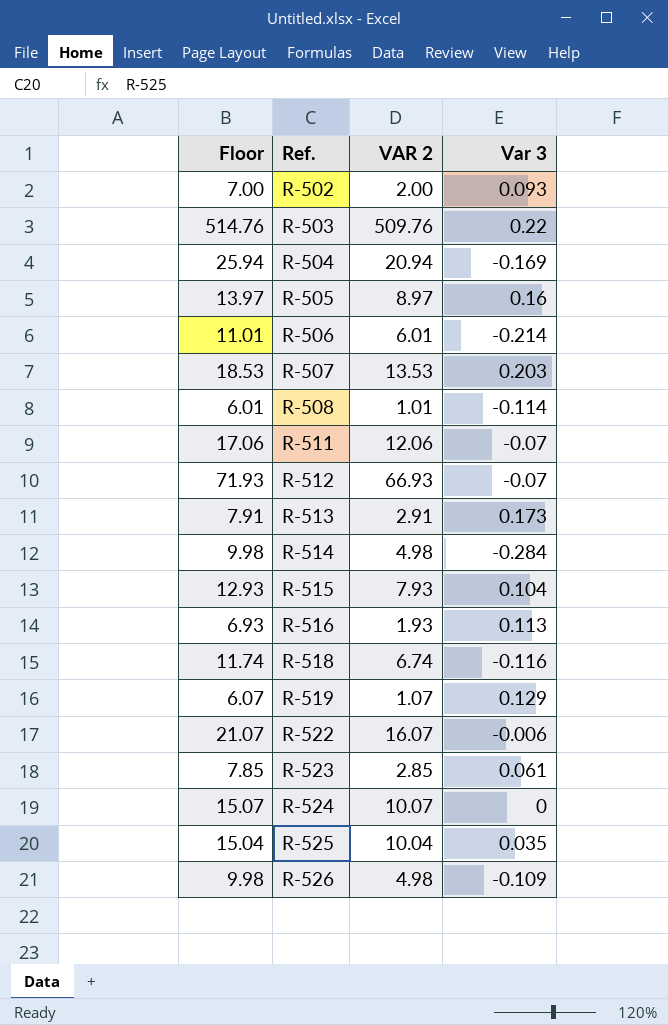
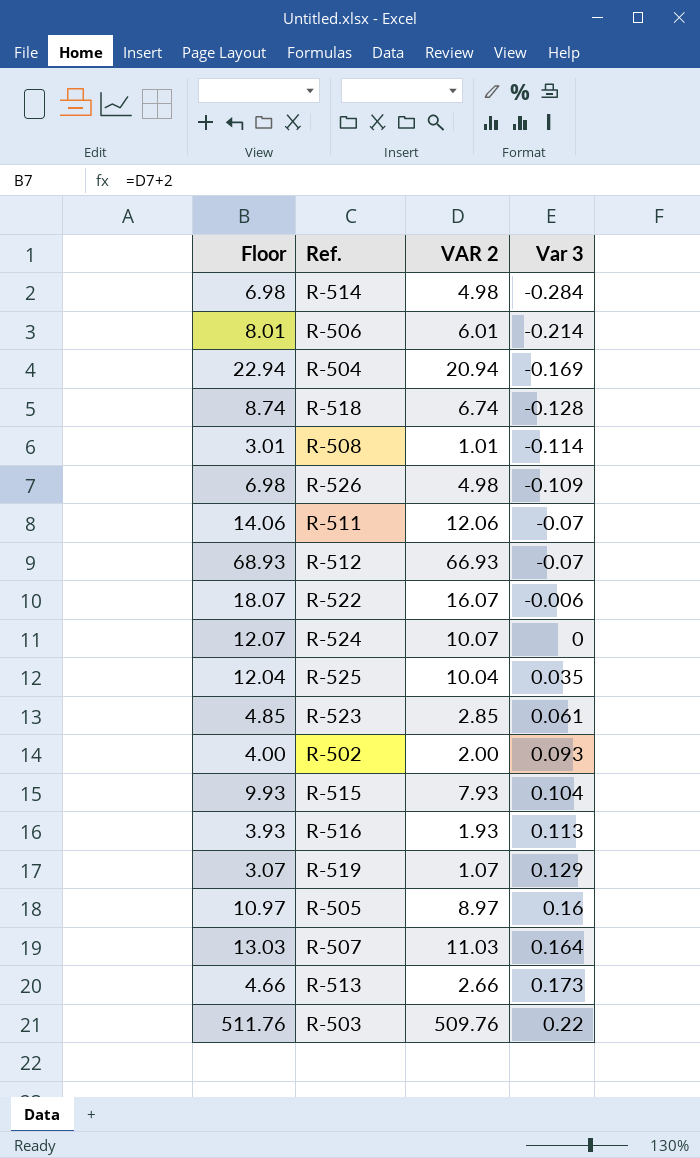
row order: Ref. ascending -> Var 3 ascending
column Floor | formula: [VAR 2] + 5 -> [VAR 2] + 2
R-518 | Var 3: -0.116 -> -0.128
R-507 | VAR 2: 13.53 -> 11.03
R-507 | Var 3: 0.203 -> 0.164
R-513 | VAR 2: 2.91 -> 2.66

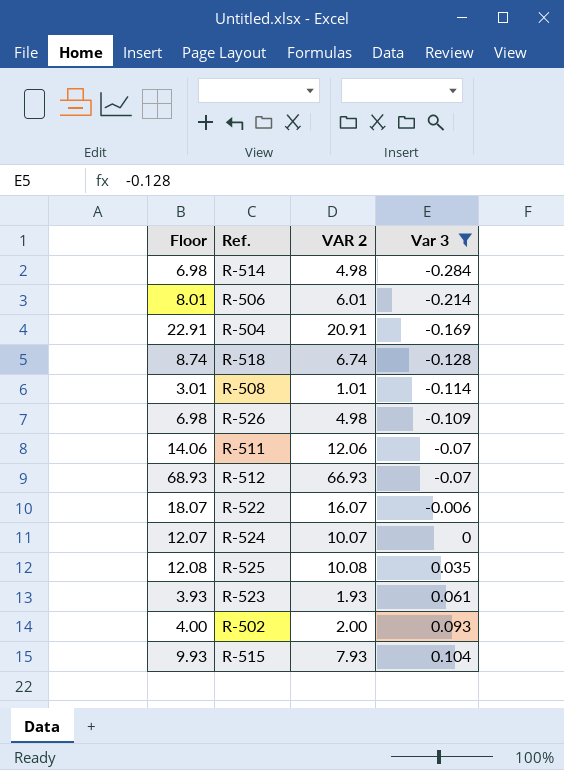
filter: none -> Var 3 <= 0.104
R-504 | Floor: 22.94 -> 22.91
R-504 | VAR 2: 20.94 -> 20.91
R-525 | Floor: 12.04 -> 12.08
R-525 | VAR 2: 10.04 -> 10.08
R-523 | Floor: 4.85 -> 3.93
R-523 | VAR 2: 2.85 -> 1.93

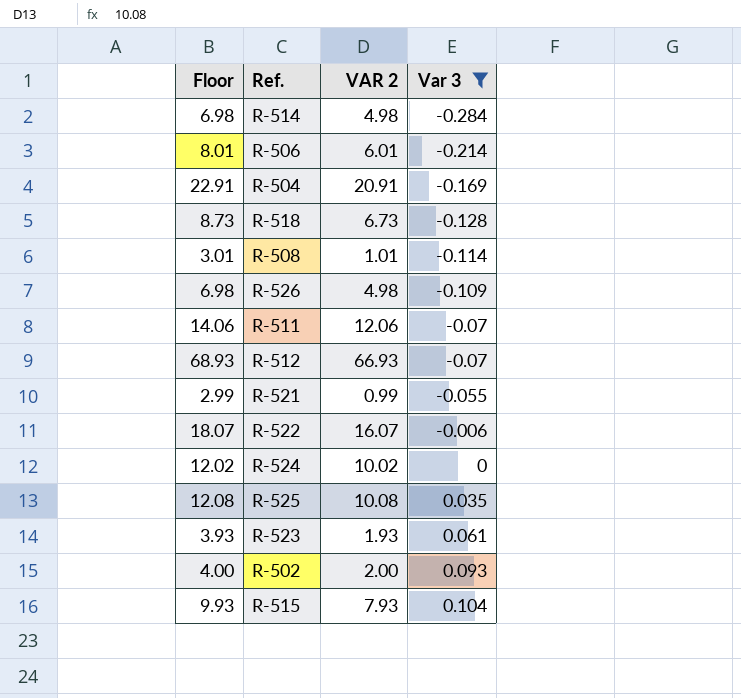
R-518 | Floor: 8.74 -> 8.73
R-518 | VAR 2: 6.74 -> 6.73
row R-521: none -> 2.99 | 0.99 | -0.055
R-524 | Floor: 12.07 -> 12.02
R-524 | VAR 2: 10.07 -> 10.02

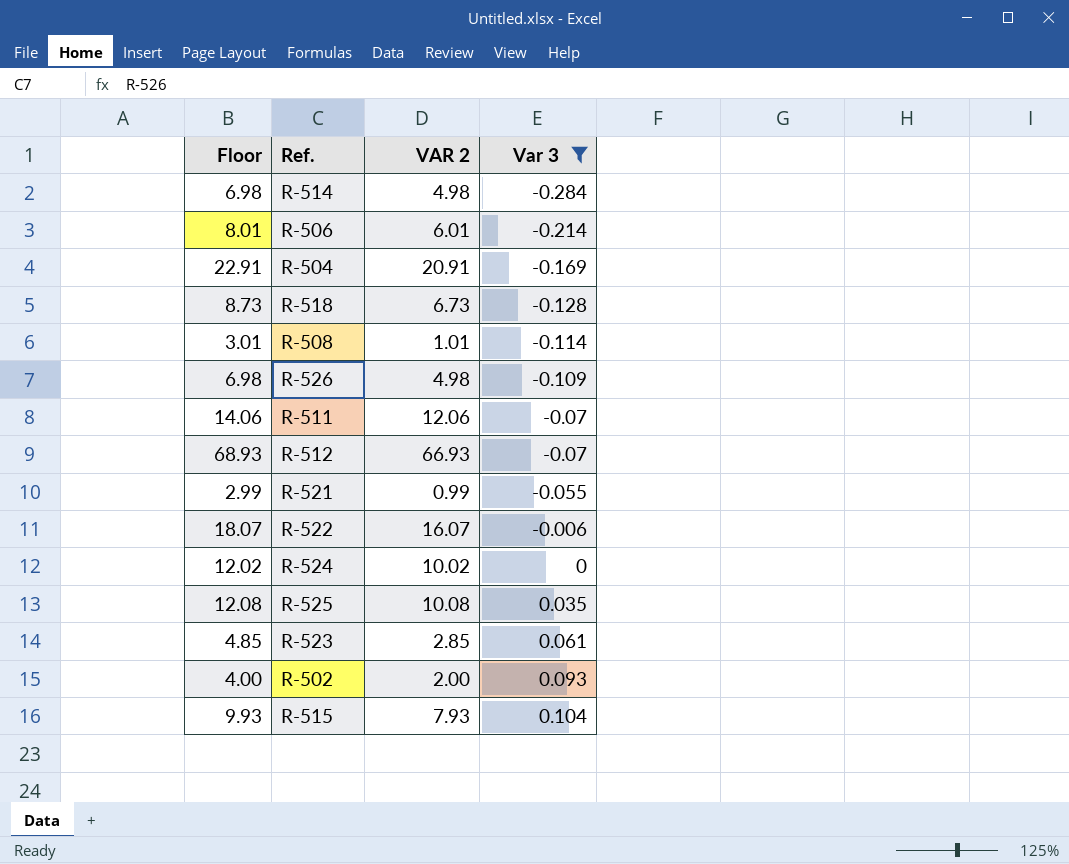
R-523 | Floor: 3.93 -> 4.85
R-523 | VAR 2: 1.93 -> 2.85

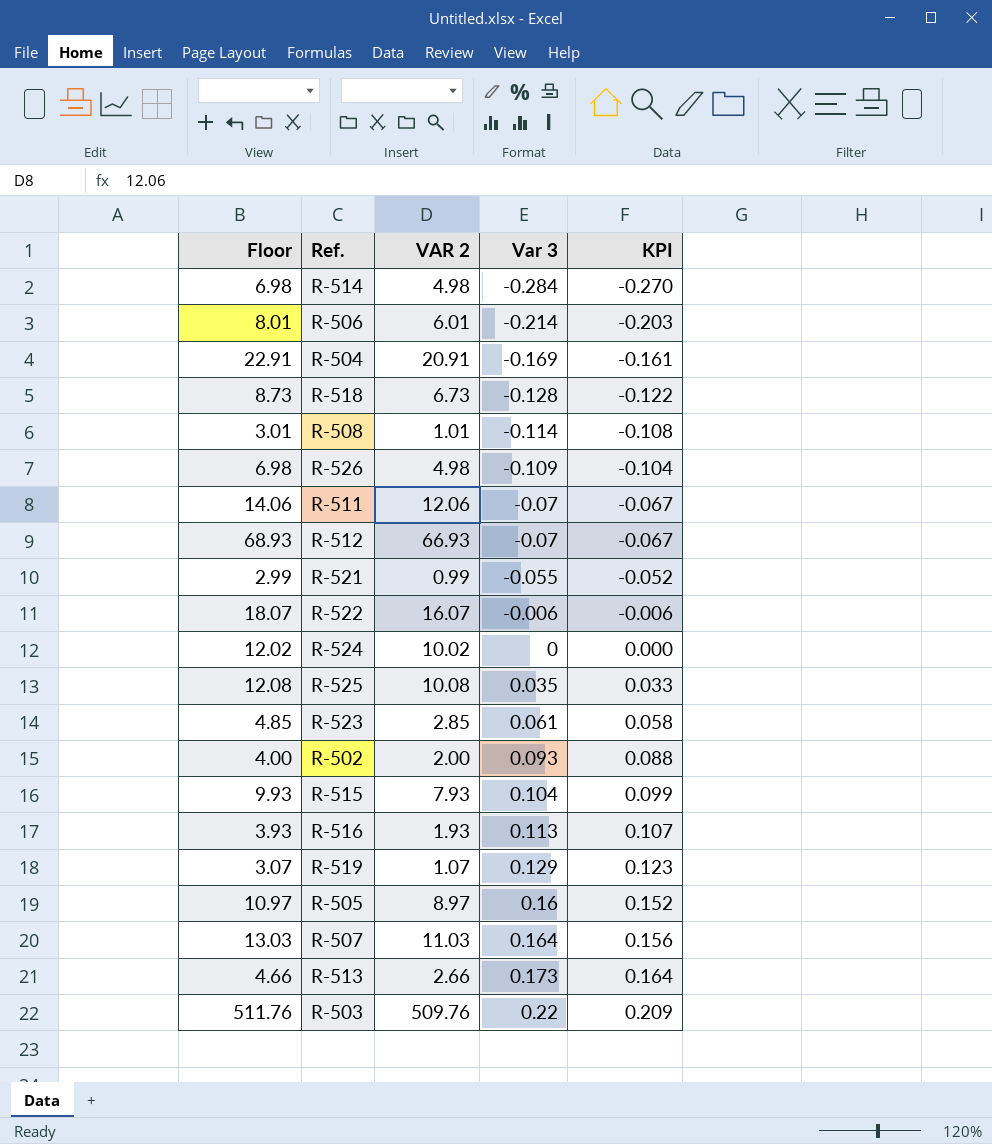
filter: Var 3 <= 0.104 -> none
column KPI | formula: none -> [Var 3] * 0.95

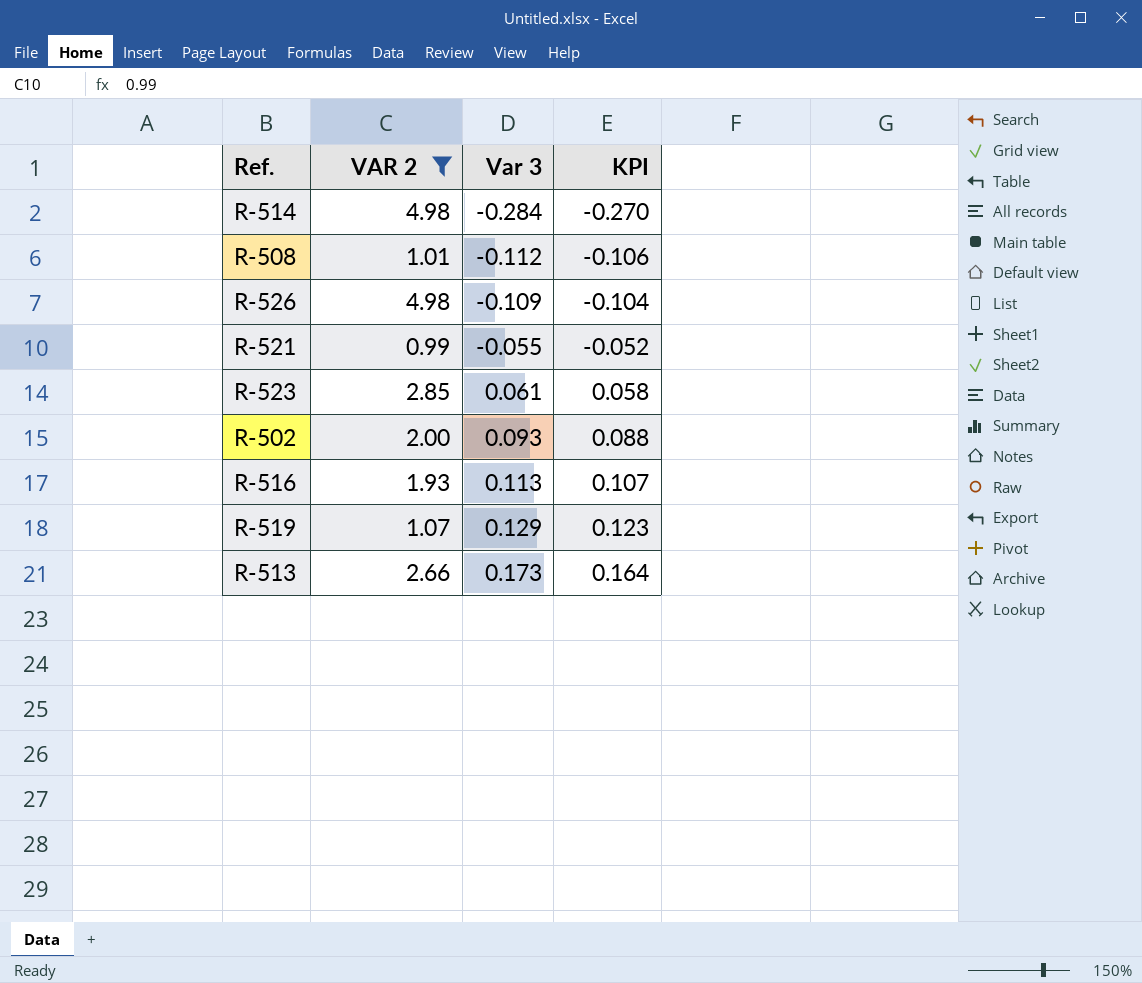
filter: none -> VAR 2 <= 4.98
column Floor | formula: [VAR 2] + 2 -> none
R-508 | Var 3: -0.114 -> -0.112
R-508 | KPI: -0.108 -> -0.106

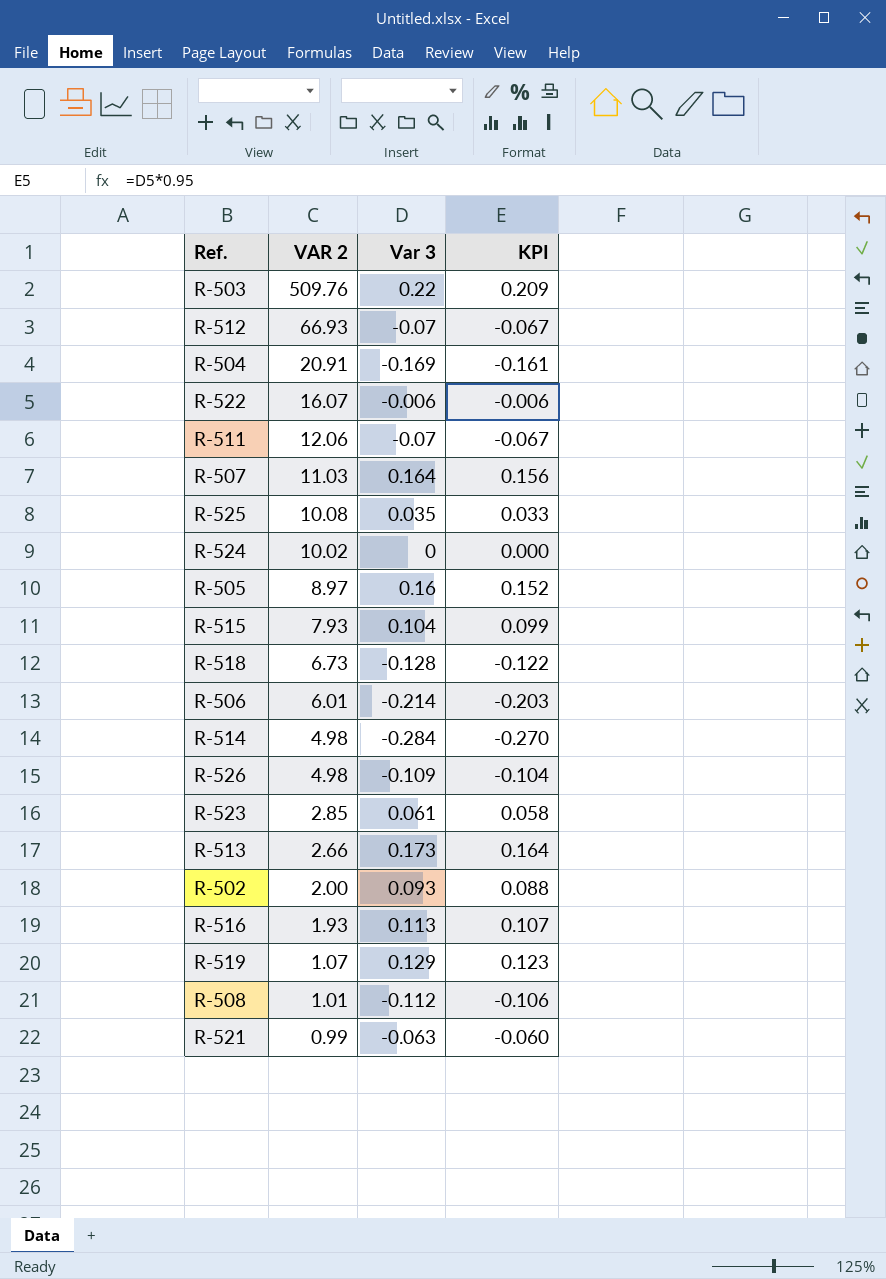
filter: VAR 2 <= 4.98 -> none
row order: Var 3 ascending -> VAR 2 descending
R-521 | Var 3: -0.055 -> -0.063
R-521 | KPI: -0.052 -> -0.060

